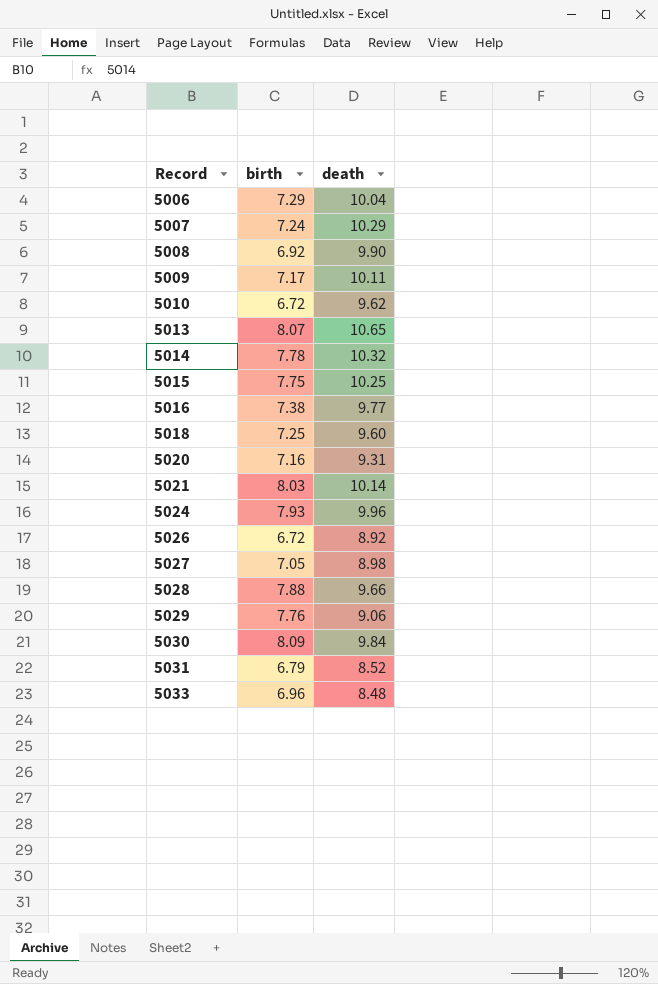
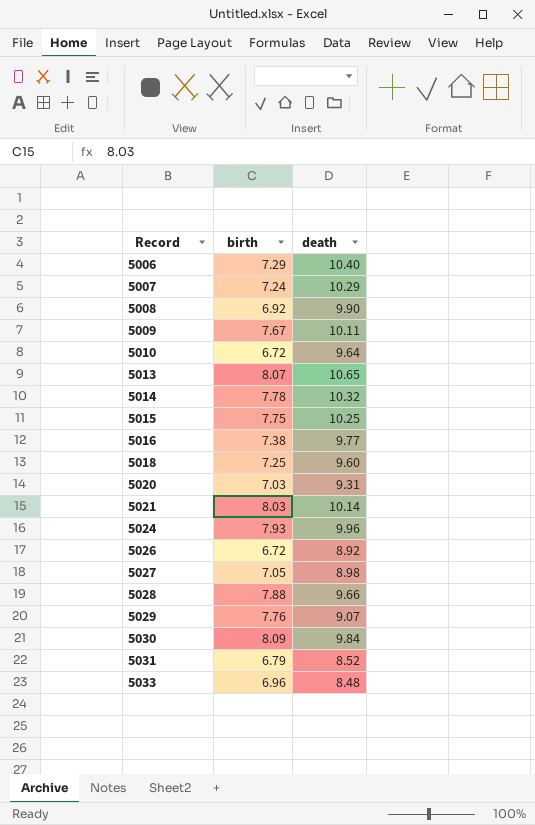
5006 | death: 10.04 -> 10.40
5009 | birth: 7.17 -> 7.67
5010 | death: 9.62 -> 9.64
5020 | birth: 7.16 -> 7.03
5029 | death: 9.06 -> 9.07

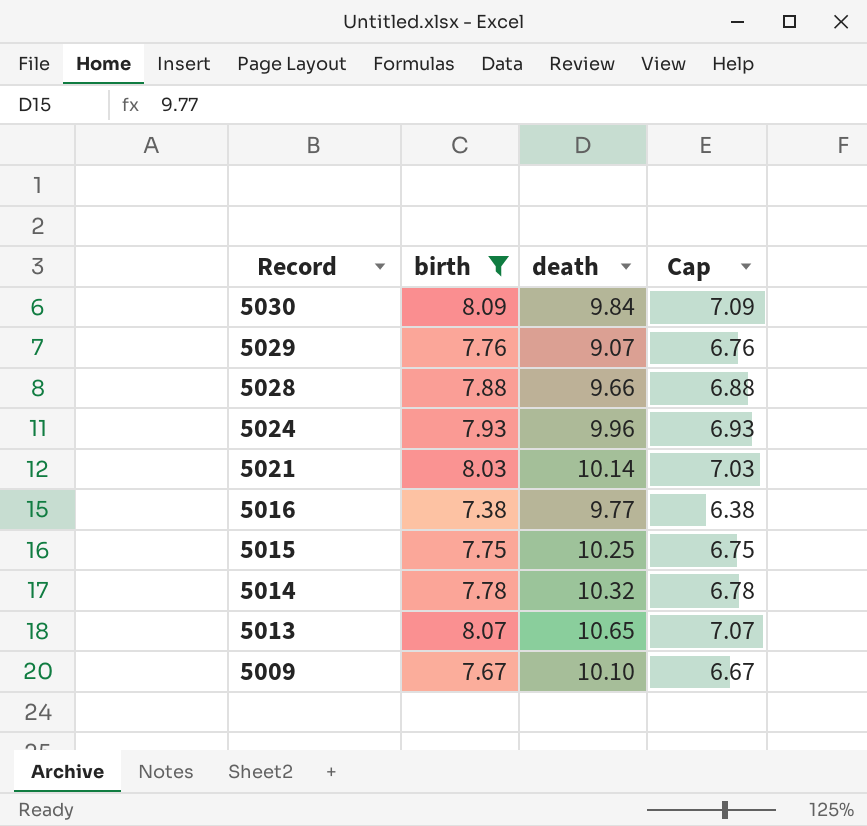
filter: none -> birth >= 7.38
row order: Record ascending -> Record descending
column Cap | formula: none -> [birth] - 1
5009 | death: 10.11 -> 10.10

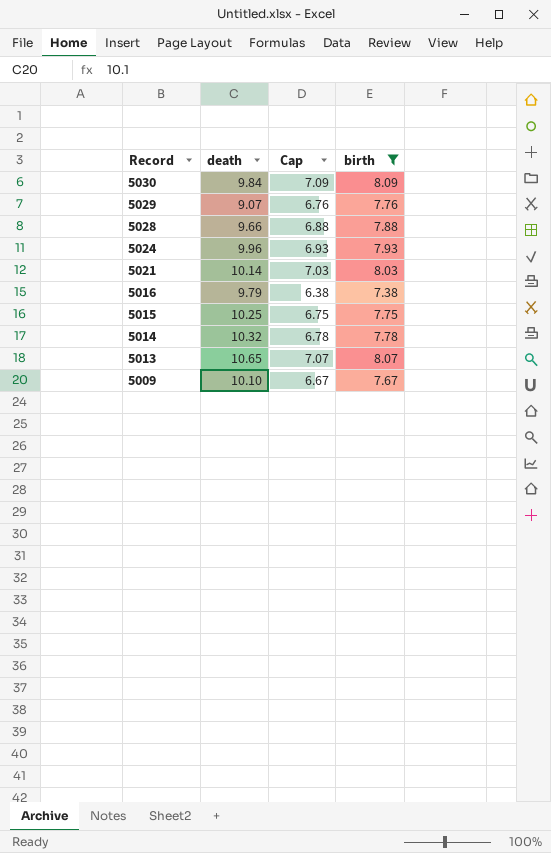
column birth | position: 2 -> 4
5016 | death: 9.77 -> 9.79

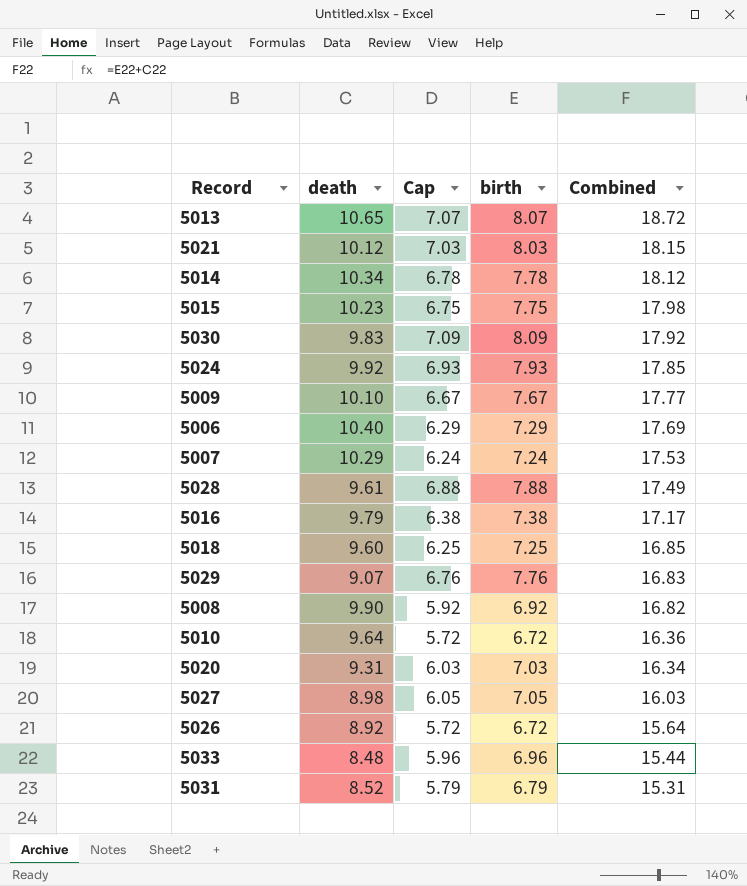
filter: birth >= 7.38 -> none
row order: Record descending -> Combined descending
column Combined | formula: none -> [death] + [birth]
5021 | death: 10.14 -> 10.12
5014 | death: 10.32 -> 10.34
5015 | death: 10.25 -> 10.23
5030 | death: 9.84 -> 9.83
5024 | death: 9.96 -> 9.92
5028 | death: 9.66 -> 9.61

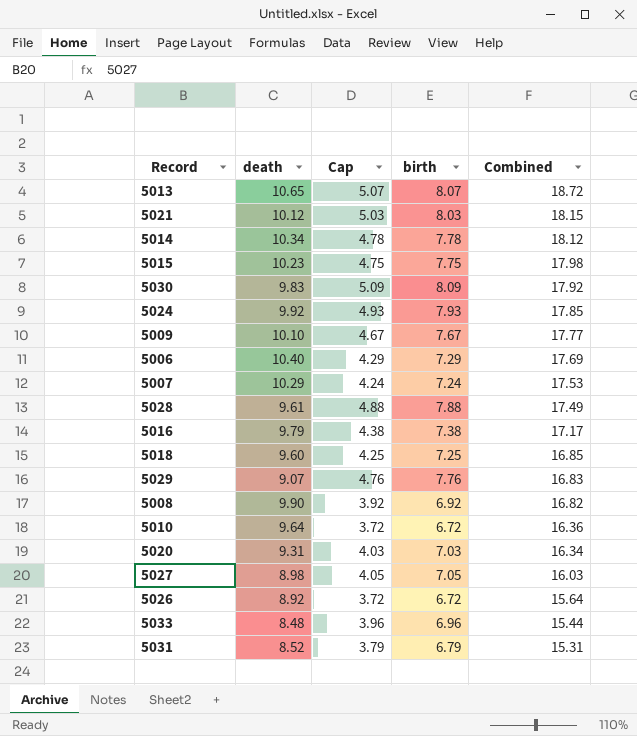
column Cap | formula: [birth] - 1 -> [birth] - 3

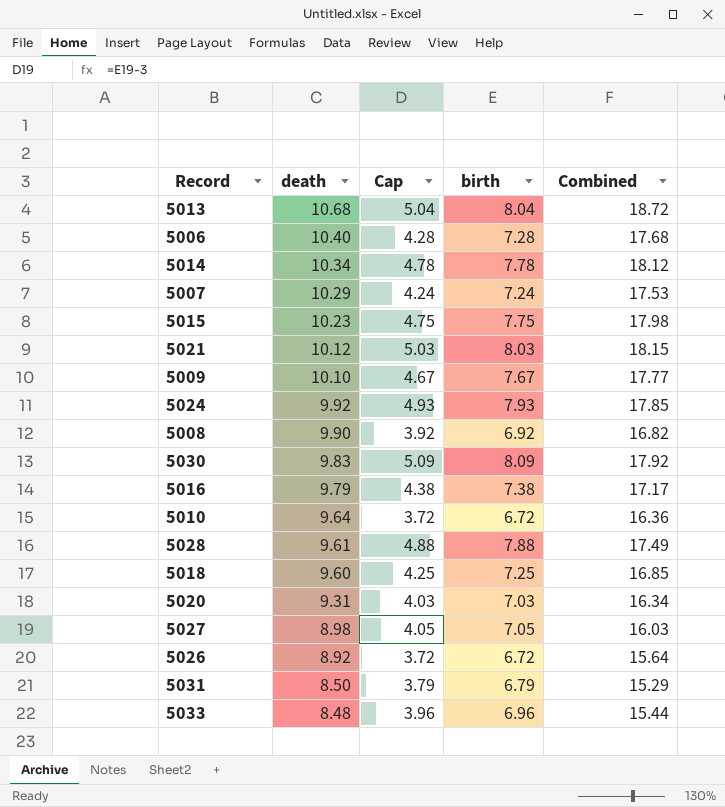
row order: Combined descending -> death descending
row 5029: 9.07 | 4.76 | 7.76 | 16.83 -> none
5013 | death: 10.65 -> 10.68
5013 | Cap: 5.07 -> 5.04
5013 | birth: 8.07 -> 8.04
5006 | Cap: 4.29 -> 4.28
5006 | birth: 7.29 -> 7.28
5006 | Combined: 17.69 -> 17.68
5031 | death: 8.52 -> 8.50
5031 | Combined: 15.31 -> 15.29

